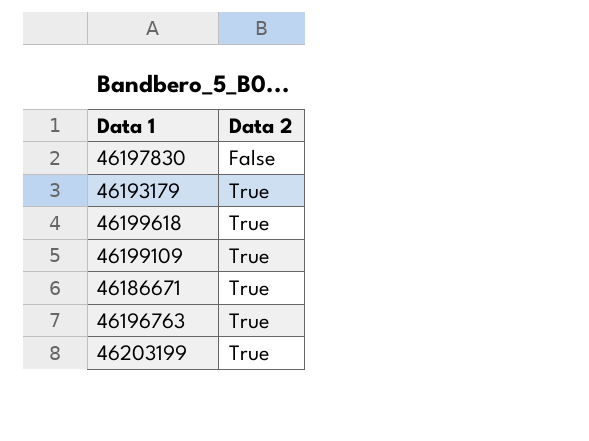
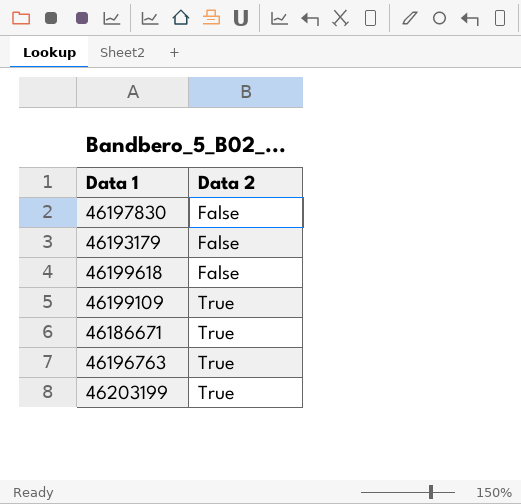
46193179 | Data 2: True -> False
46199618 | Data 2: True -> False

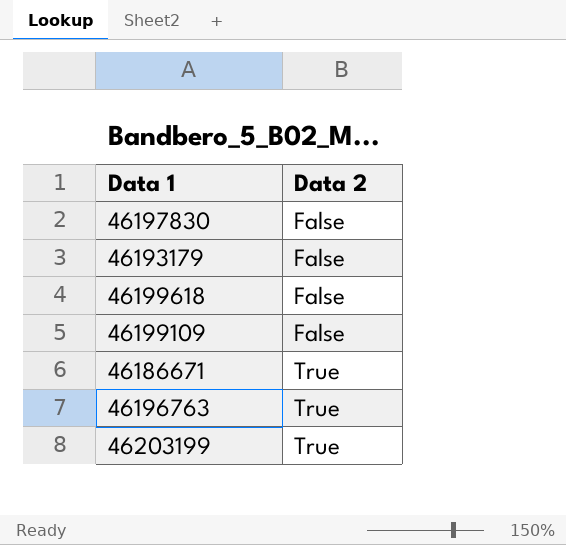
46199109 | Data 2: True -> False

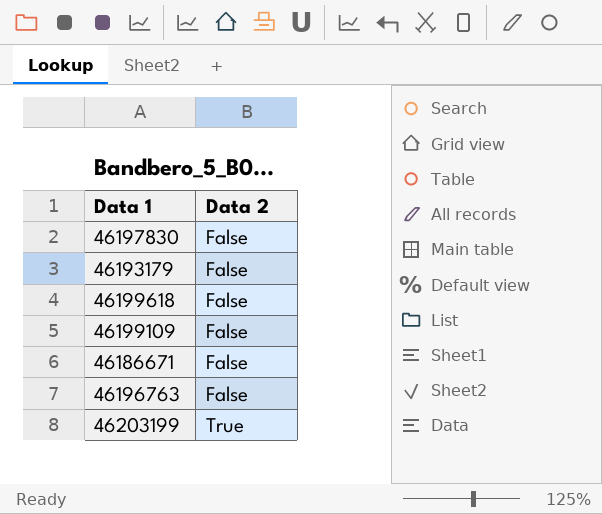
46186671 | Data 2: True -> False
46196763 | Data 2: True -> False

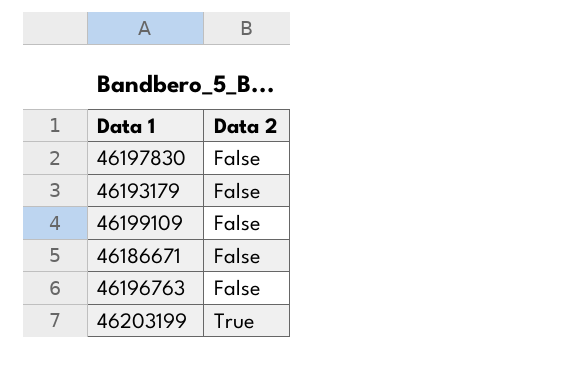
row 46199618: False -> none

